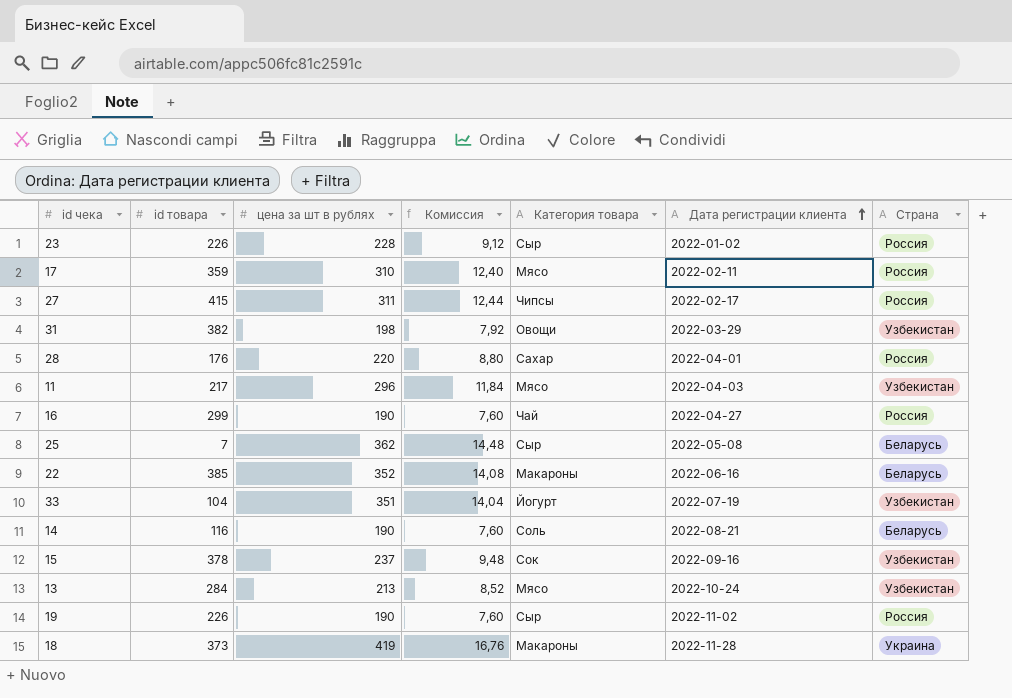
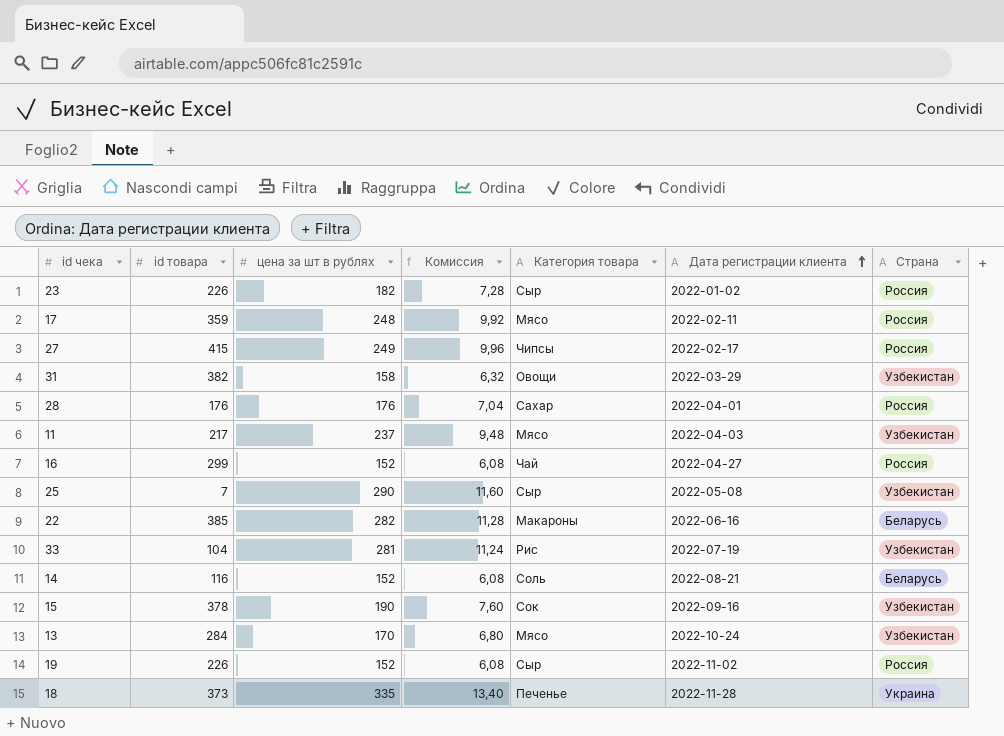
23 | цена за шт в рублях: 228 -> 182
23 | Комиссия: 9,12 -> 7,28
17 | цена за шт в рублях: 310 -> 248
17 | Комиссия: 12,40 -> 9,92
27 | цена за шт в рублях: 311 -> 249
27 | Комиссия: 12,44 -> 9,96
31 | цена за шт в рублях: 198 -> 158
31 | Комиссия: 7,92 -> 6,32
28 | цена за шт в рублях: 220 -> 176
28 | Комиссия: 8,80 -> 7,04
11 | цена за шт в рублях: 296 -> 237
11 | Комиссия: 11,84 -> 9,48
16 | цена за шт в рублях: 190 -> 152
16 | Комиссия: 7,60 -> 6,08
25 | цена за шт в рублях: 362 -> 290
25 | Комиссия: 14,48 -> 11,60
25 | Страна: Беларусь -> Узбекистан
22 | цена за шт в рублях: 352 -> 282
22 | Комиссия: 14,08 -> 11,28
33 | цена за шт в рублях: 351 -> 281
33 | Комиссия: 14,04 -> 11,24
33 | Категория товара: Йогурт -> Рис
14 | цена за шт в рублях: 190 -> 152
14 | Комиссия: 7,60 -> 6,08
15 | цена за шт в рублях: 237 -> 190
15 | Комиссия: 9,48 -> 7,60
13 | цена за шт в рублях: 213 -> 170
13 | Комиссия: 8,52 -> 6,80
19 | цена за шт в рублях: 190 -> 152
19 | Комиссия: 7,60 -> 6,08
18 | цена за шт в рублях: 419 -> 335
18 | Комиссия: 16,76 -> 13,40
18 | Категория товара: Макароны -> Печенье

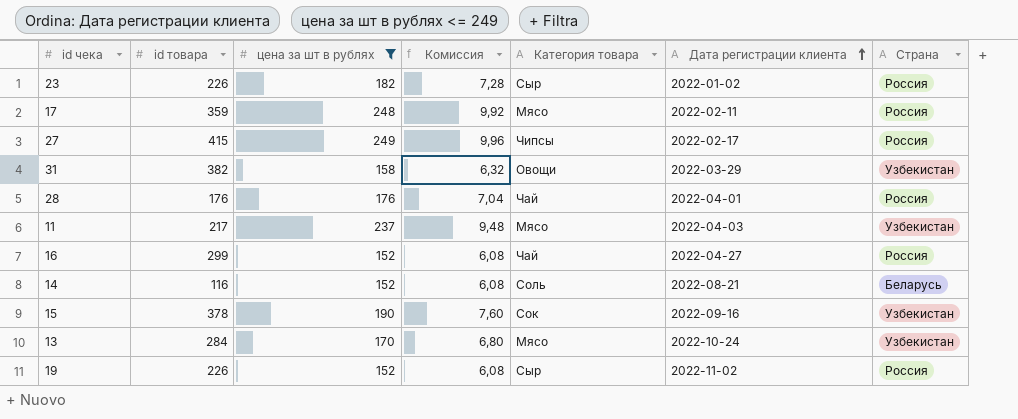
filter: none -> цена за шт в рублях <= 249
28 | Категория товара: Сахар -> Чай

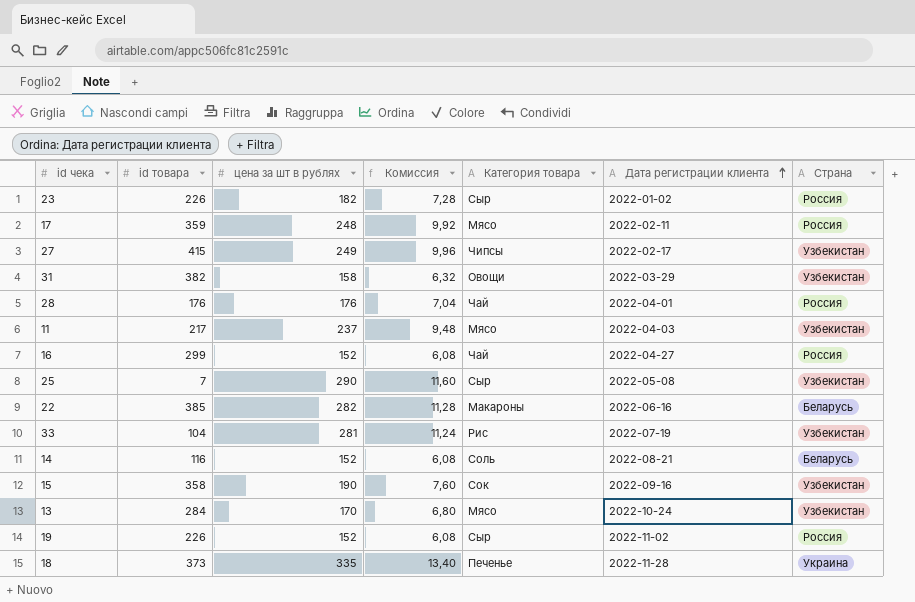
filter: цена за шт в рублях <= 249 -> none
27 | Страна: Россия -> Узбекистан
15 | id товара: 378 -> 358

